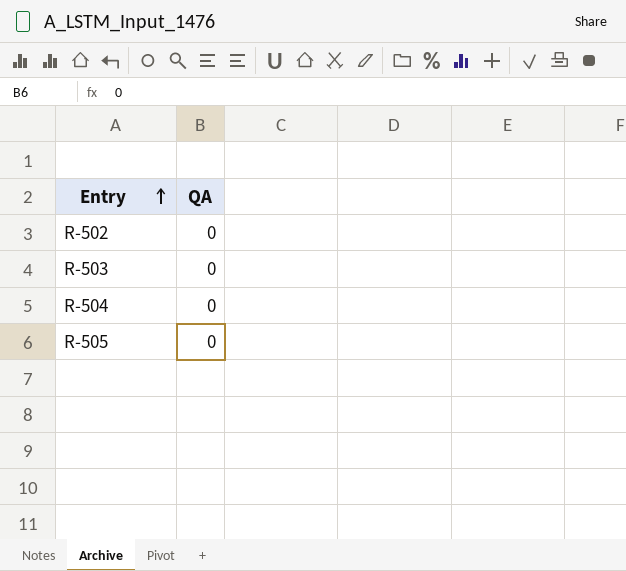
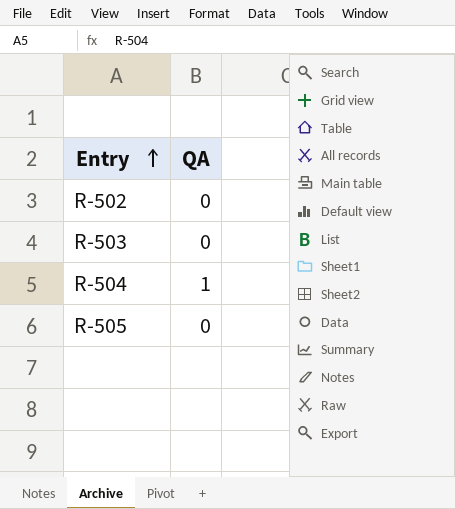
R-504 | QA: 0 -> 1

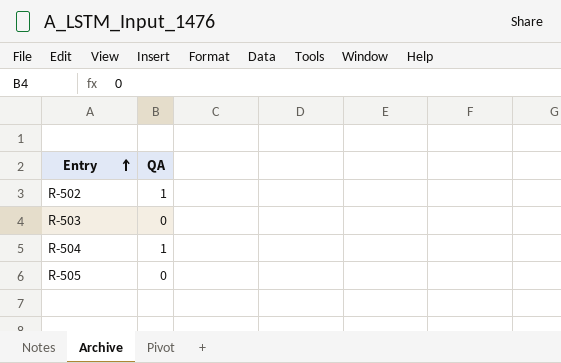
R-502 | QA: 0 -> 1

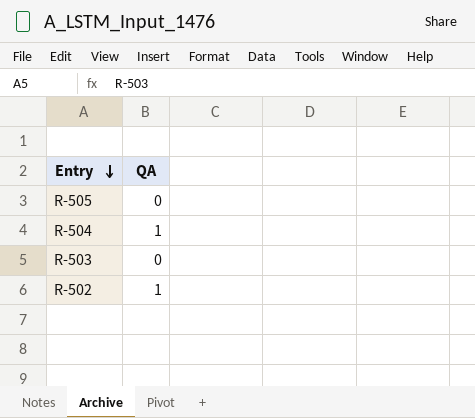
row order: Entry ascending -> Entry descending

